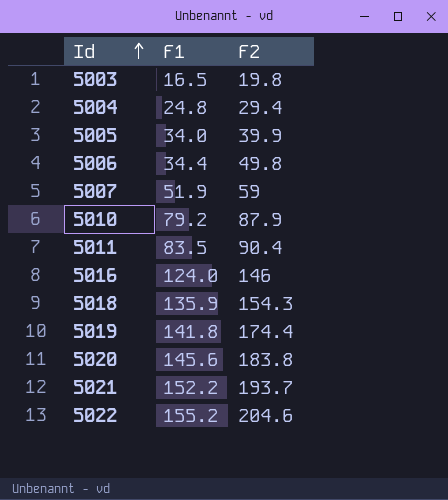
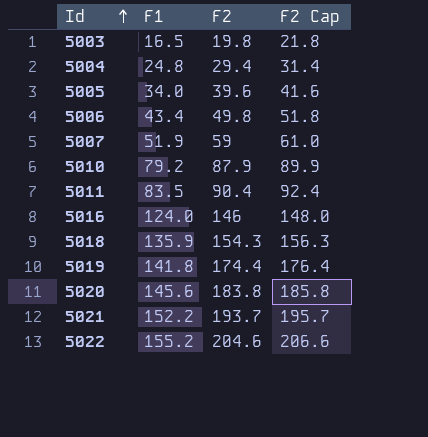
column F2 Cap | formula: none -> [F2] + 2
5005 | F2: 39.9 -> 39.6
5006 | F1: 34.4 -> 43.4

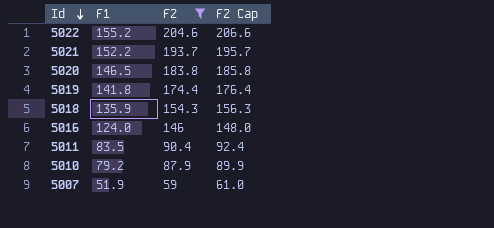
filter: none -> F2 >= 59
row order: Id ascending -> Id descending
5020 | F1: 145.6 -> 146.5

